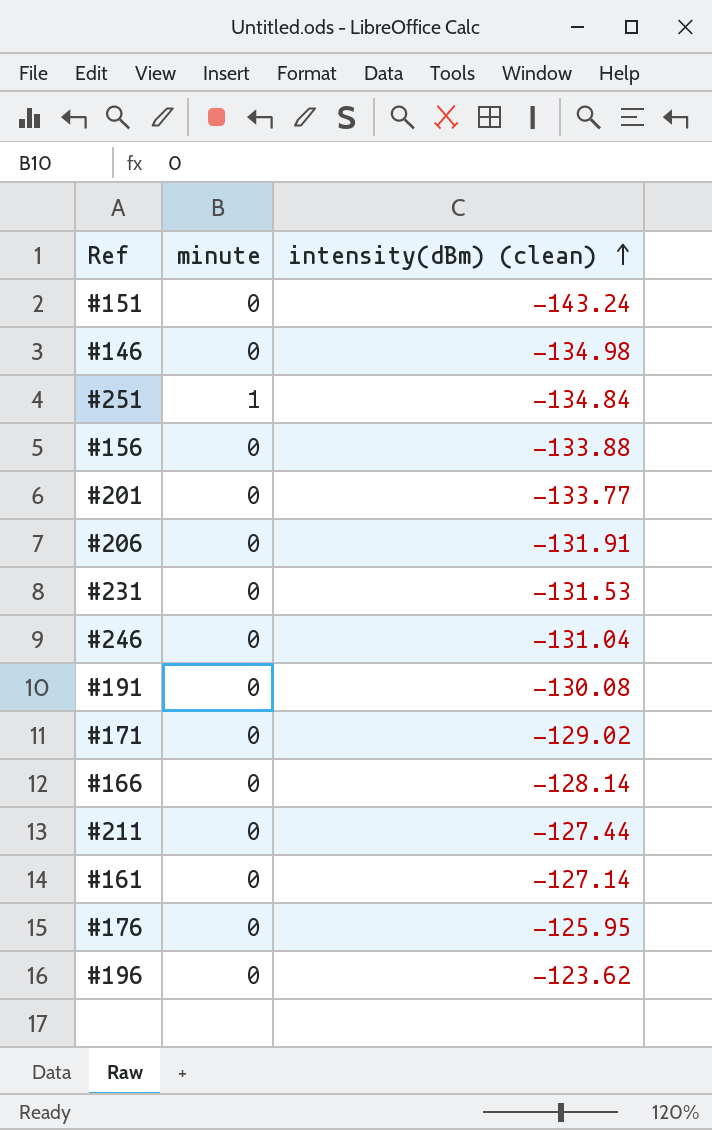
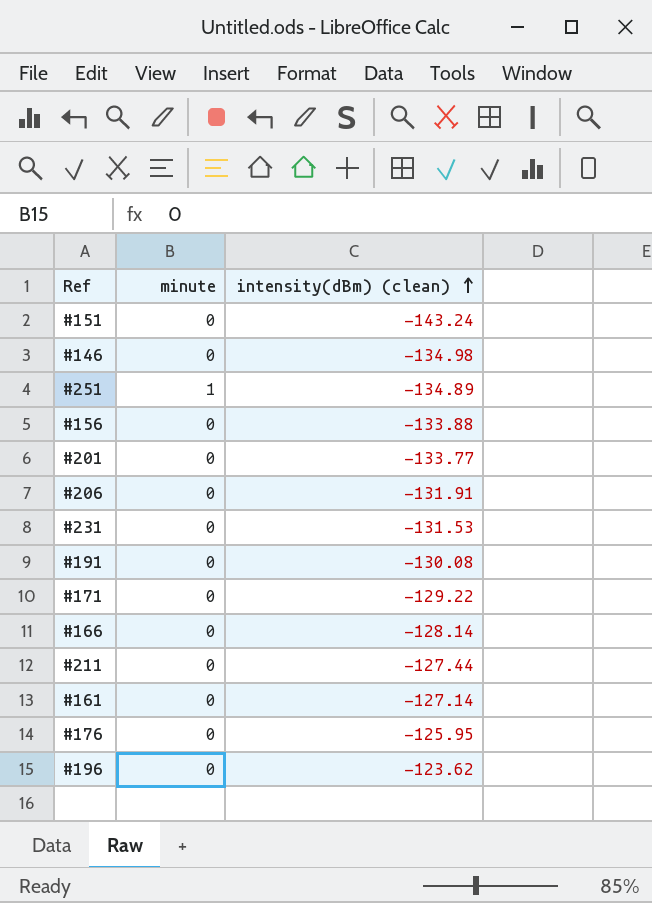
row #246: 0 | -131.04 -> none
#251 | intensity(dBm) (clean): -134.84 -> -134.89
#171 | intensity(dBm) (clean): -129.02 -> -129.22

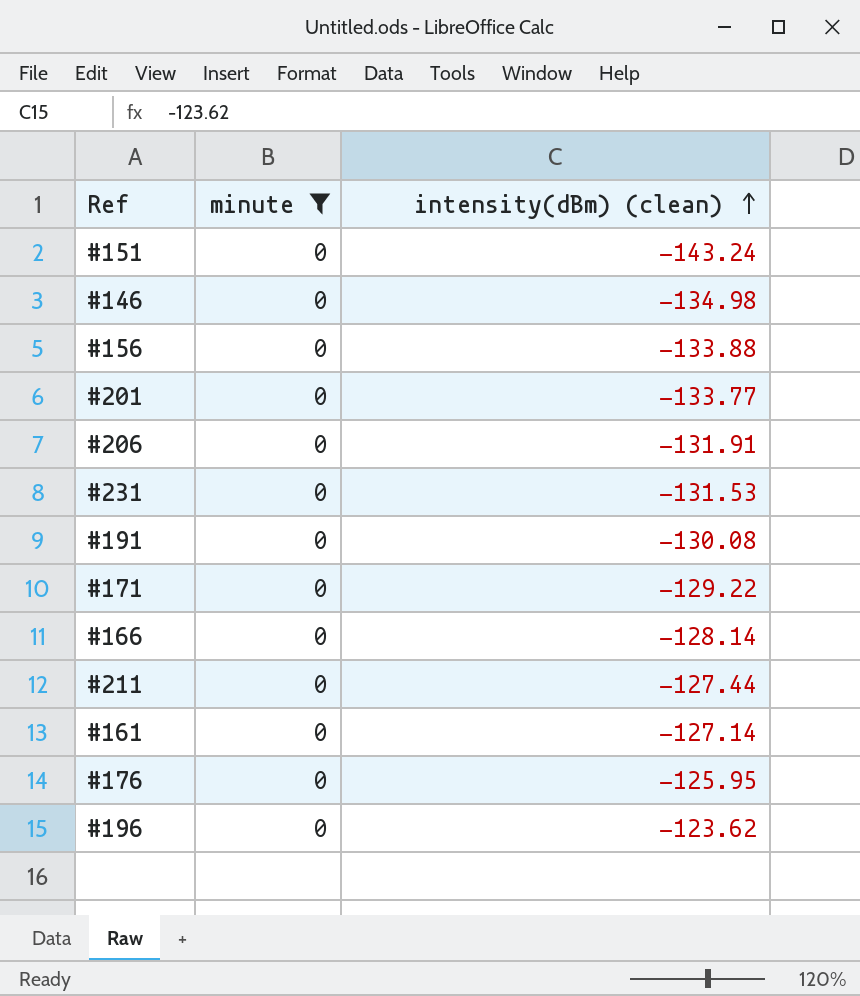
filter: none -> minute = 0

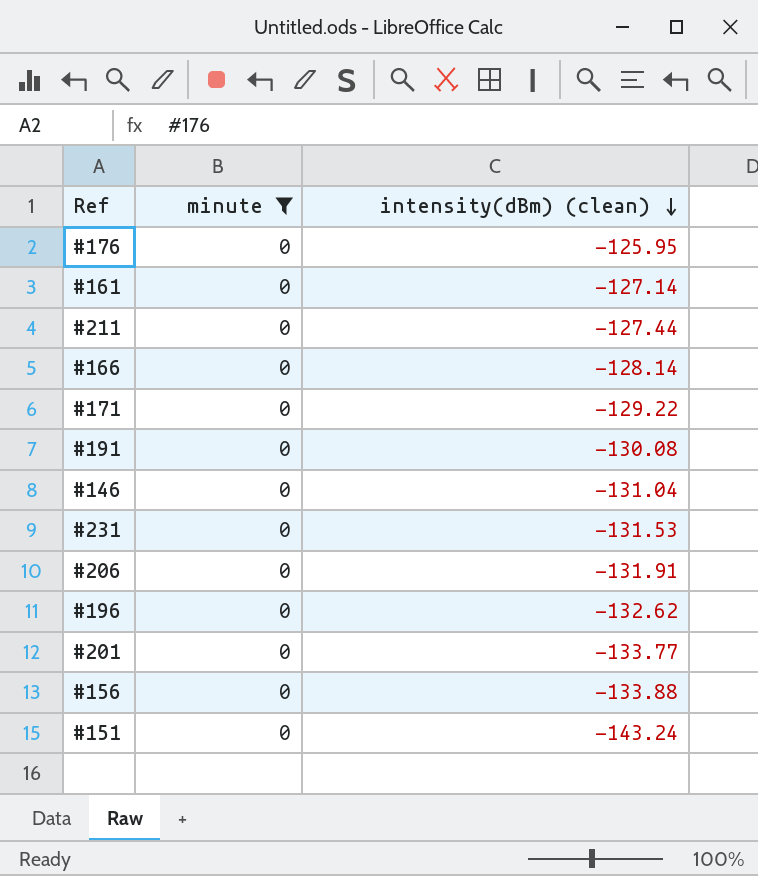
row order: intensity(dBm) (clean) ascending -> intensity(dBm) (clean) descending
#146 | intensity(dBm) (clean): -134.98 -> -131.04
#196 | intensity(dBm) (clean): -123.62 -> -132.62

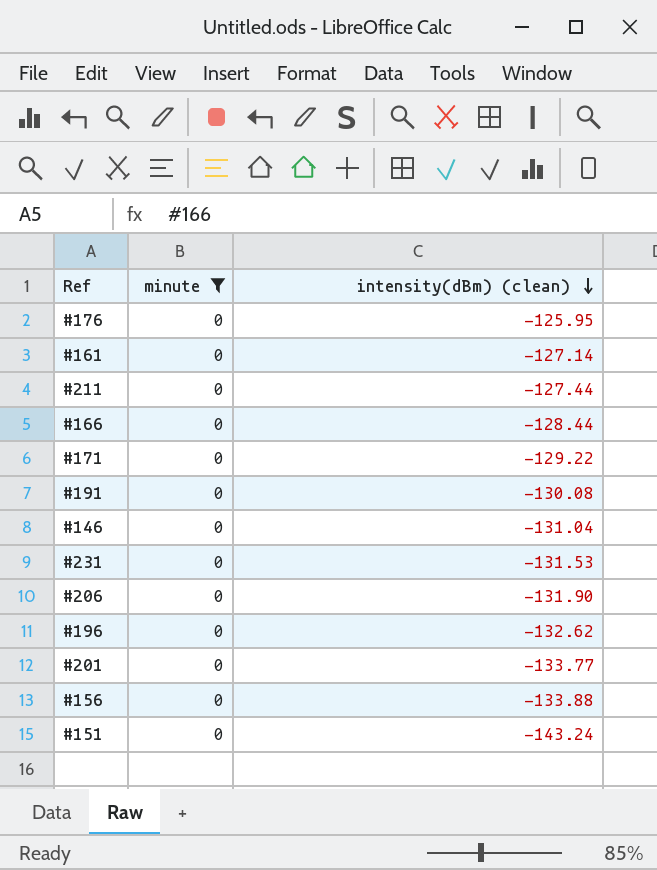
#166 | intensity(dBm) (clean): -128.14 -> -128.44
#206 | intensity(dBm) (clean): -131.91 -> -131.90

